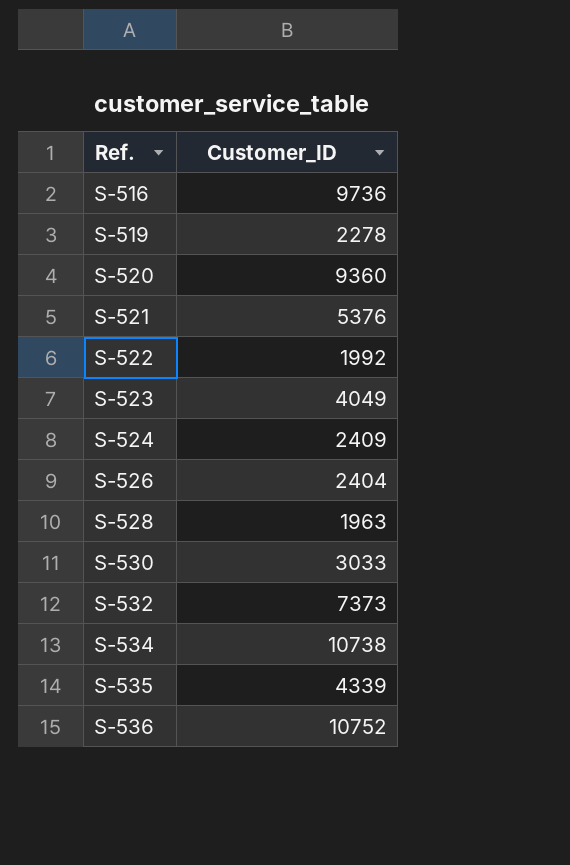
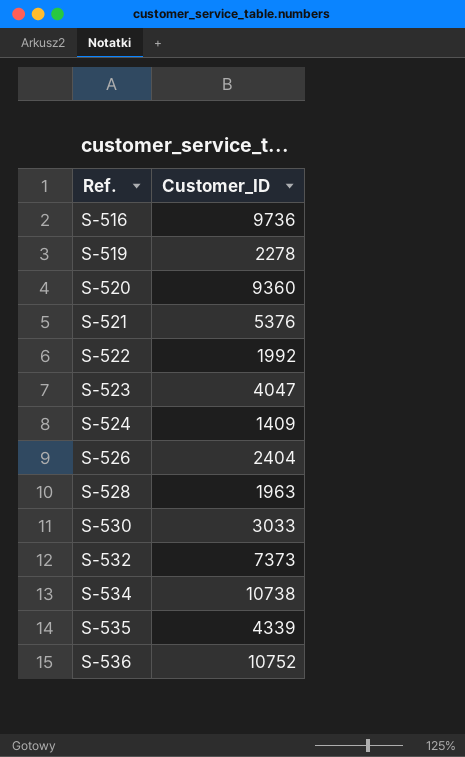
S-523 | Customer_ID: 4049 -> 4047
S-524 | Customer_ID: 2409 -> 1409

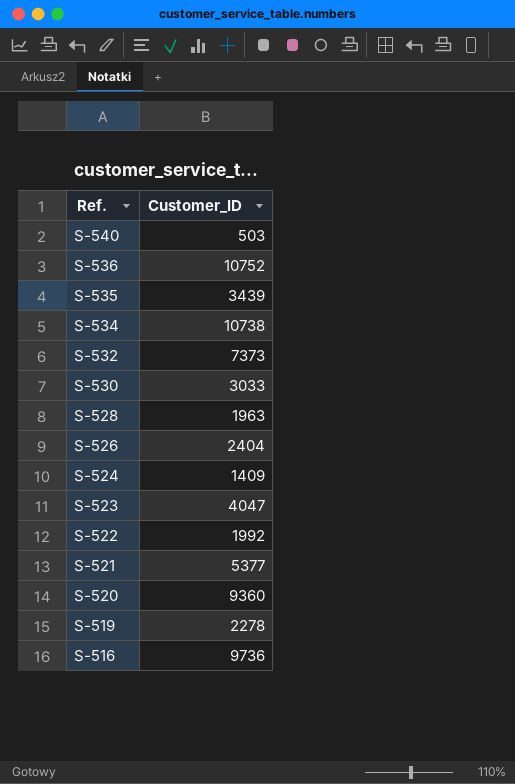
row order: Ref. ascending -> Ref. descending
row S-540: none -> 503
S-535 | Customer_ID: 4339 -> 3439
S-521 | Customer_ID: 5376 -> 5377

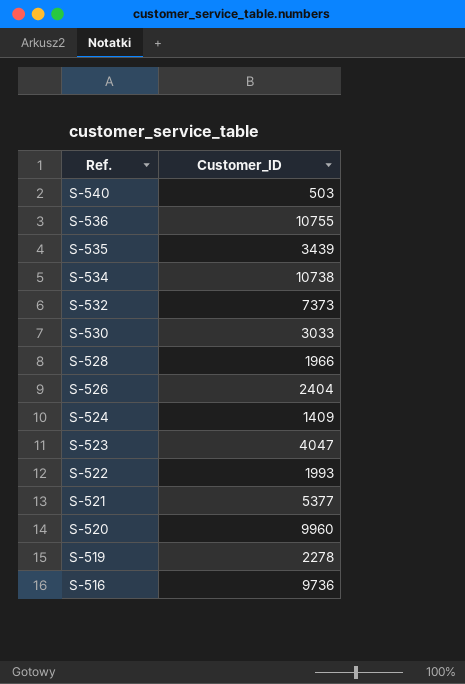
S-536 | Customer_ID: 10752 -> 10755
S-528 | Customer_ID: 1963 -> 1966
S-522 | Customer_ID: 1992 -> 1993
S-520 | Customer_ID: 9360 -> 9960

